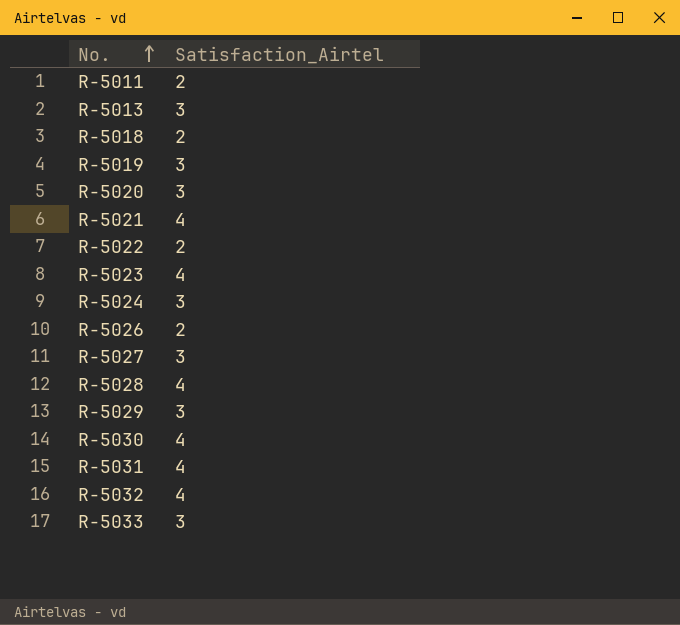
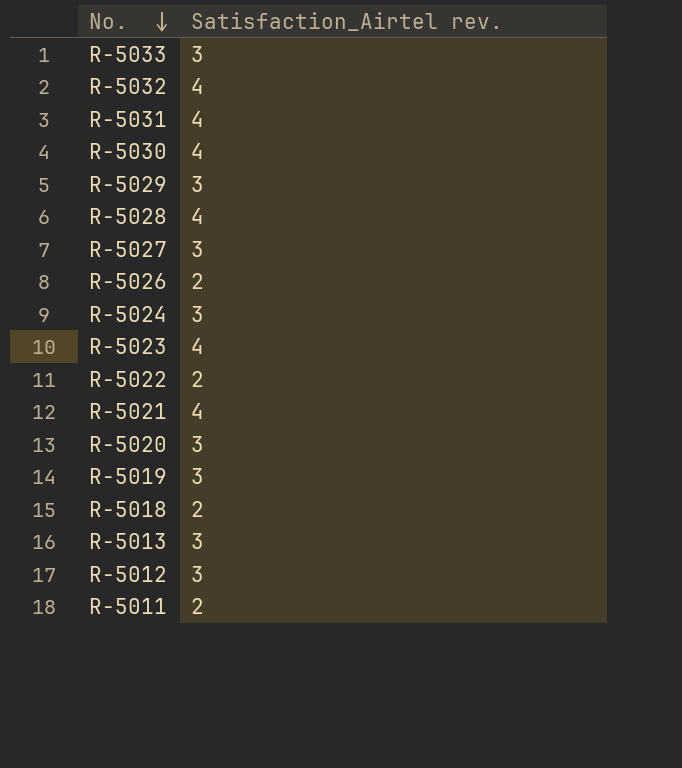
row order: No. ascending -> No. descending
column name: Satisfaction_Airtel -> Satisfaction_Airtel rev.
row R-5012: none -> 3

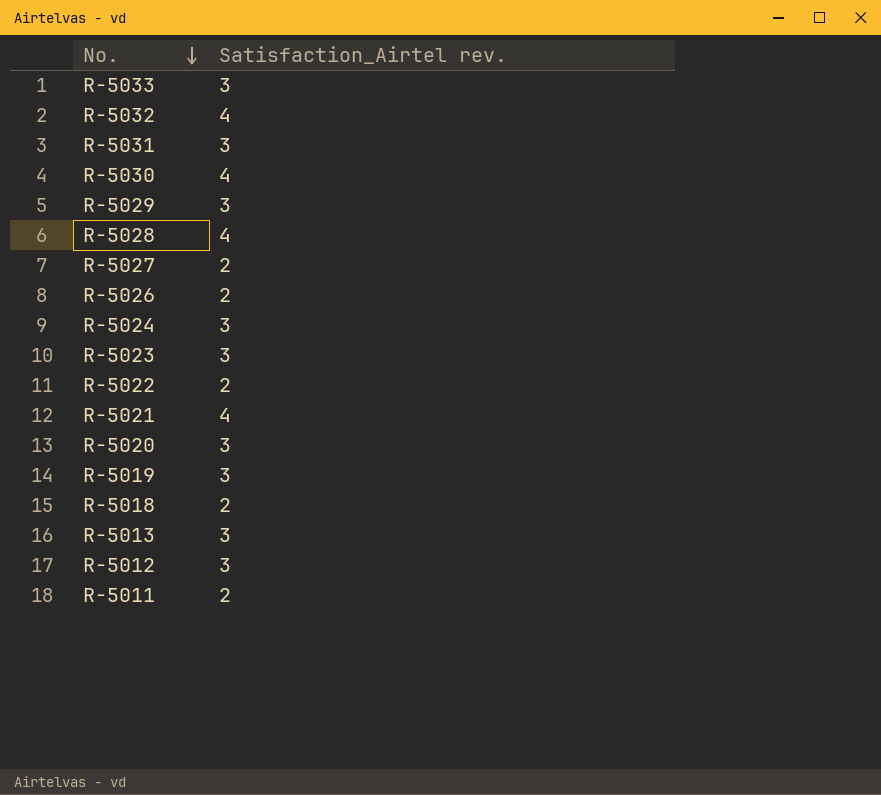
R-5031 | Satisfaction_Airtel rev.: 4 -> 3
R-5027 | Satisfaction_Airtel rev.: 3 -> 2
R-5023 | Satisfaction_Airtel rev.: 4 -> 3

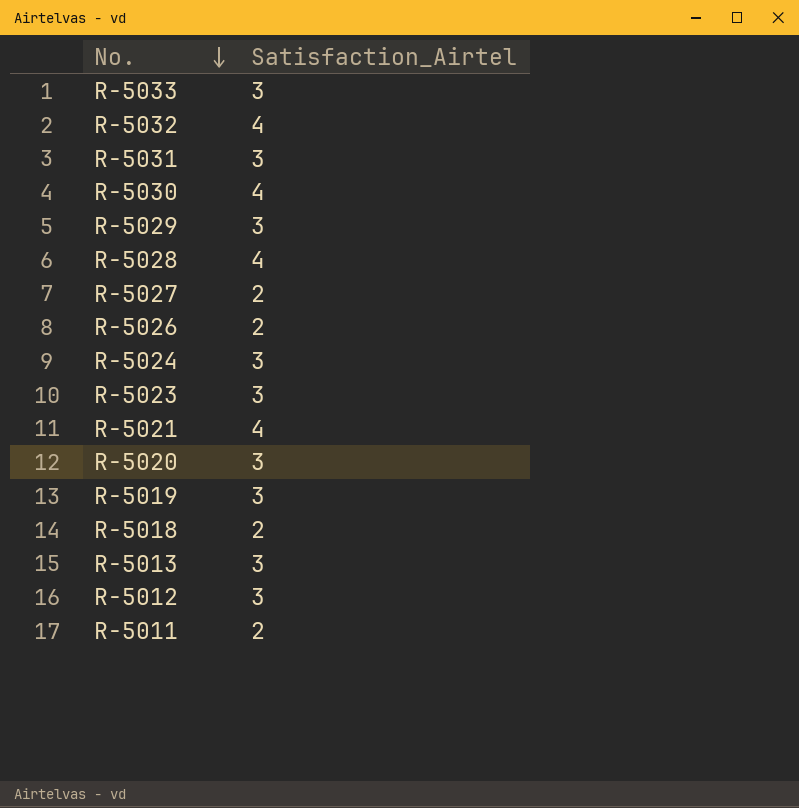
column name: Satisfaction_Airtel rev. -> Satisfaction_Airtel
row R-5022: 2 -> none

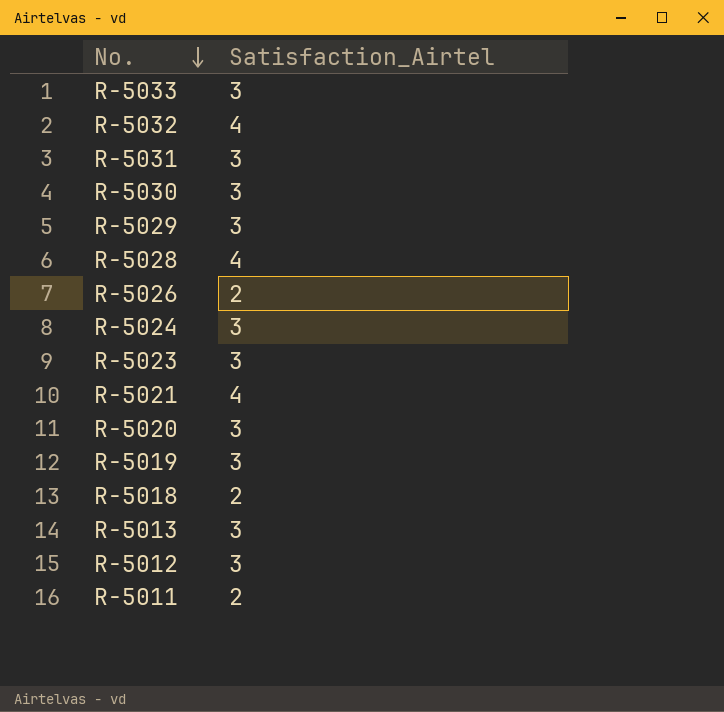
row R-5027: 2 -> none
R-5030 | Satisfaction_Airtel: 4 -> 3

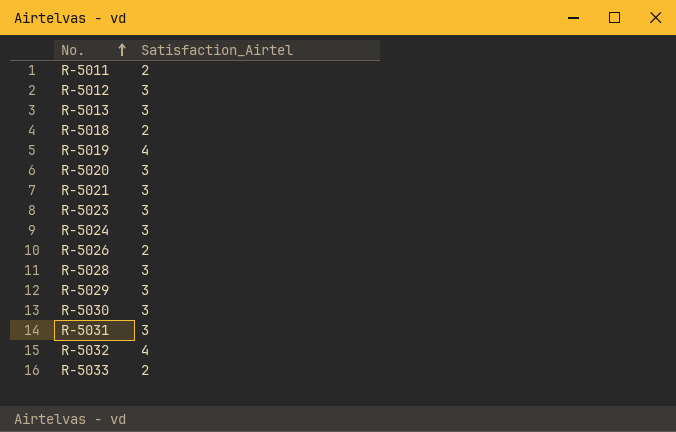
row order: No. descending -> No. ascending
R-5019 | Satisfaction_Airtel: 3 -> 4
R-5021 | Satisfaction_Airtel: 4 -> 3
R-5028 | Satisfaction_Airtel: 4 -> 3
R-5033 | Satisfaction_Airtel: 3 -> 2

